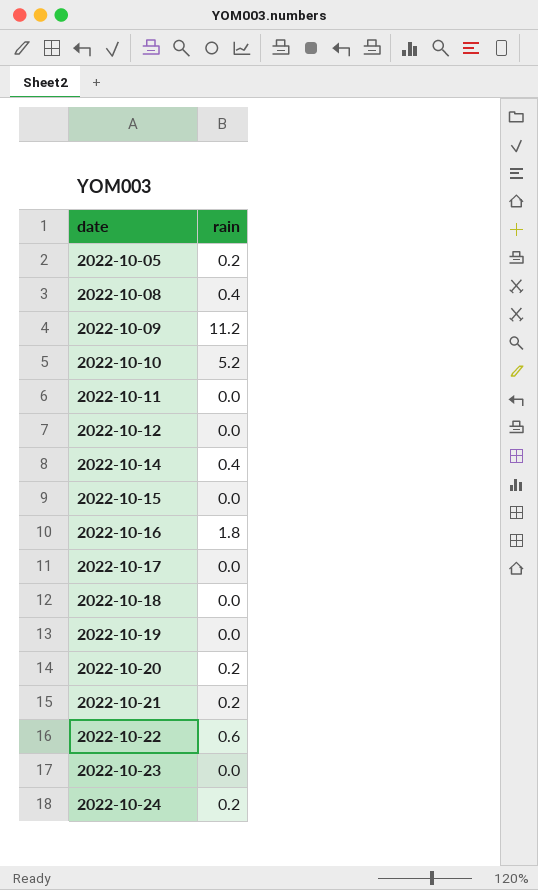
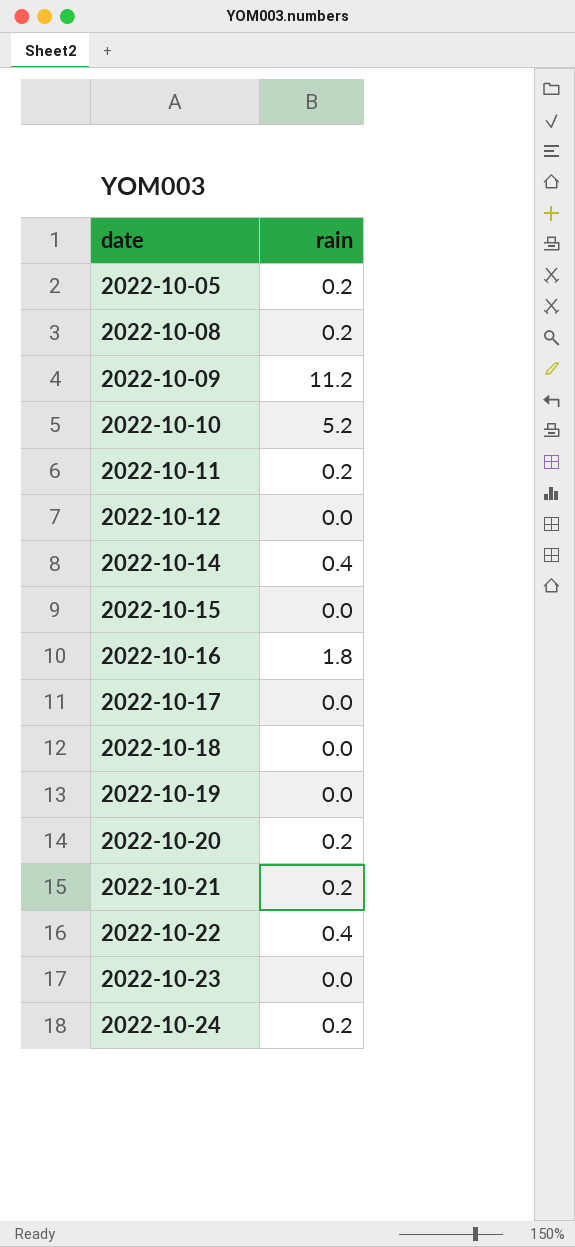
2022-10-08 | rain: 0.4 -> 0.2
2022-10-11 | rain: 0.0 -> 0.2
2022-10-22 | rain: 0.6 -> 0.4

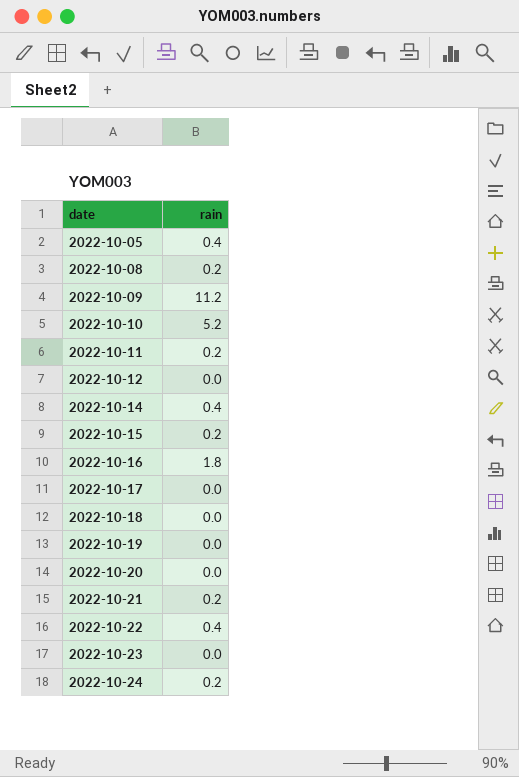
2022-10-05 | rain: 0.2 -> 0.4
2022-10-15 | rain: 0.0 -> 0.2
2022-10-20 | rain: 0.2 -> 0.0

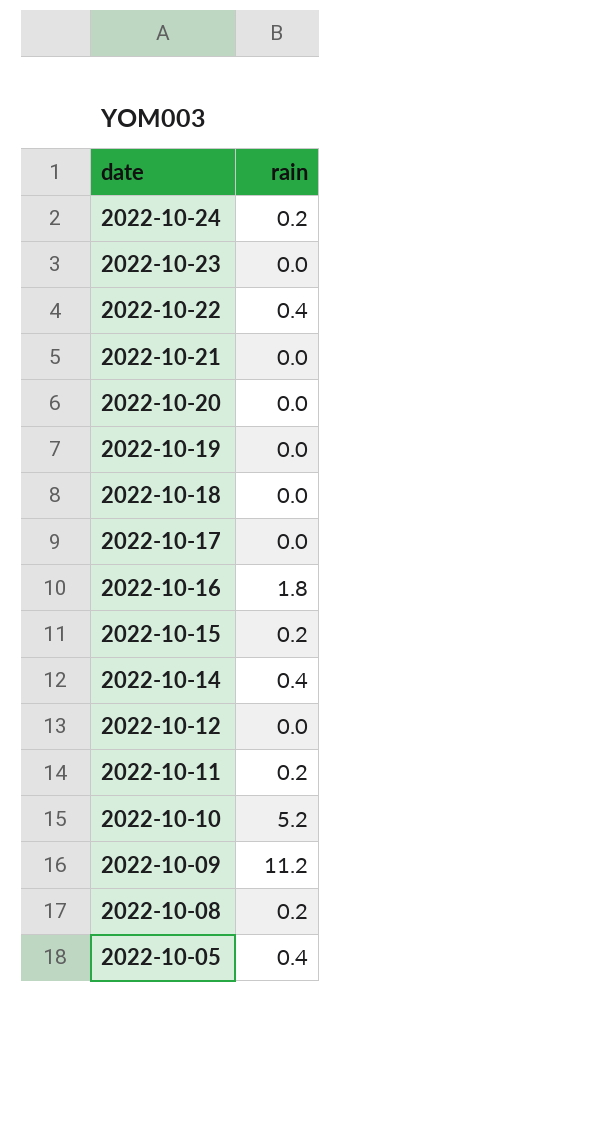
row order: date ascending -> date descending
2022-10-21 | rain: 0.2 -> 0.0

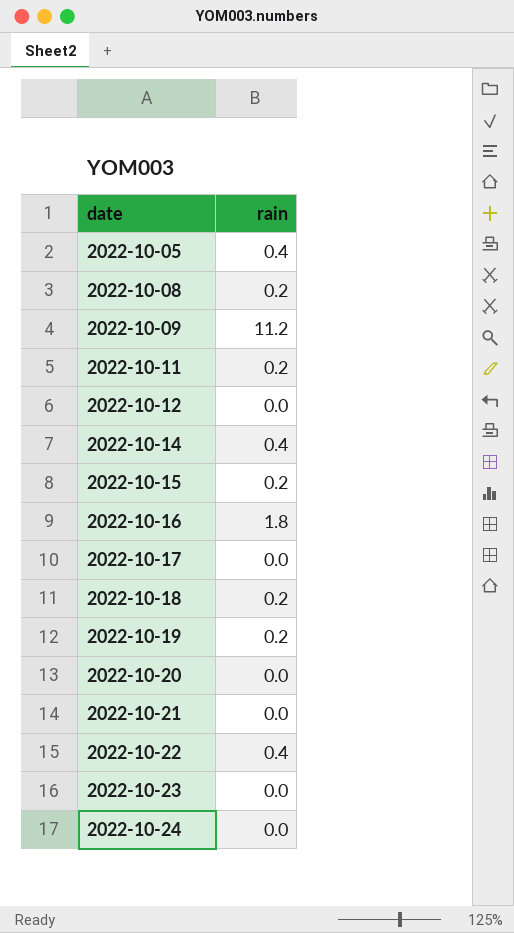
row order: date descending -> date ascending
row 2022-10-10: 5.2 -> none
2022-10-18 | rain: 0.0 -> 0.2
2022-10-19 | rain: 0.0 -> 0.2
2022-10-24 | rain: 0.2 -> 0.0

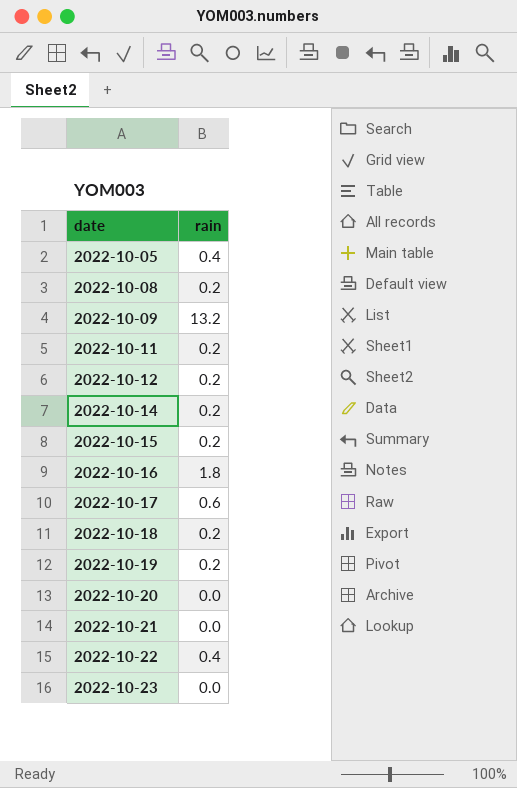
row 2022-10-24: 0.0 -> none
2022-10-09 | rain: 11.2 -> 13.2
2022-10-12 | rain: 0.0 -> 0.2
2022-10-14 | rain: 0.4 -> 0.2
2022-10-17 | rain: 0.0 -> 0.6

